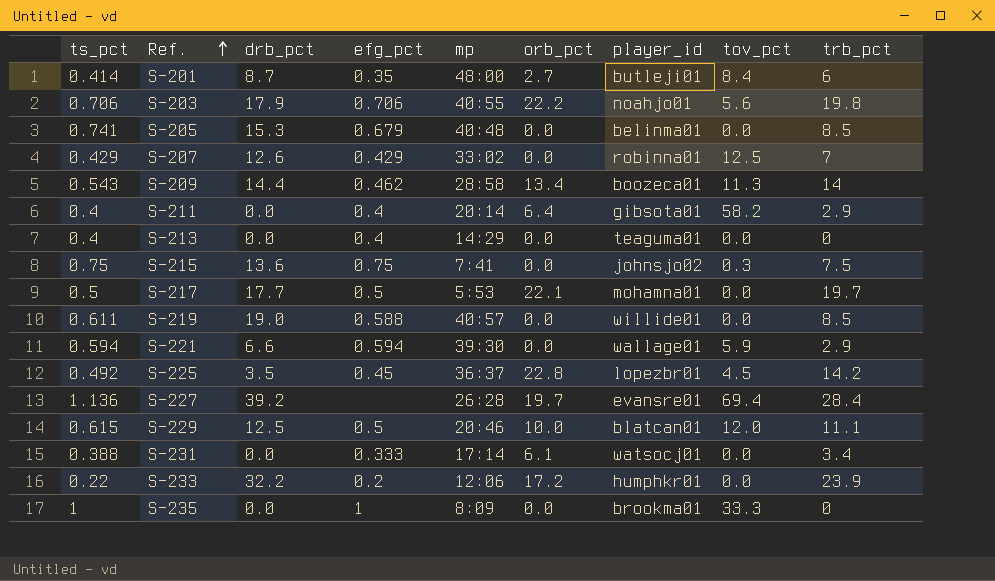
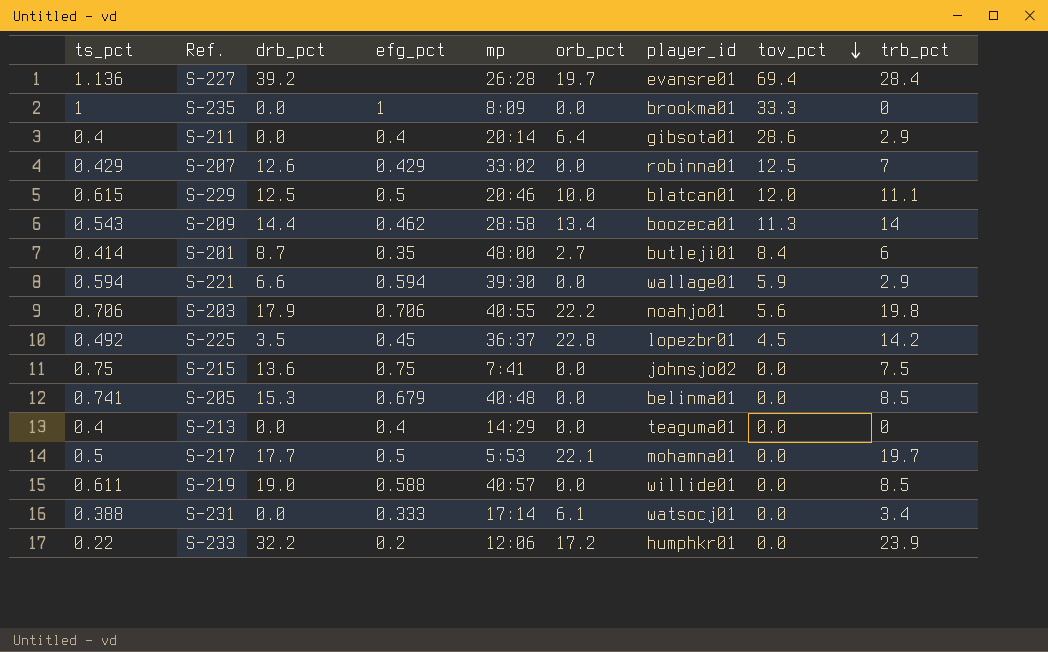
row order: Ref. ascending -> tov_pct descending
S-211 | tov_pct: 58.2 -> 28.6
S-215 | tov_pct: 0.3 -> 0.0

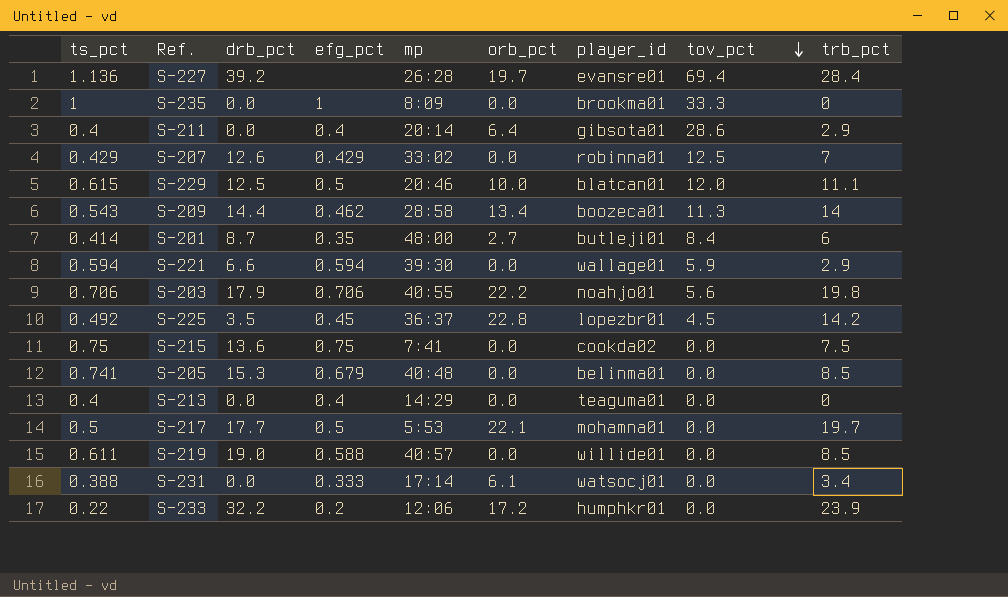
S-215 | player_id: johnsjo02 -> cookda02

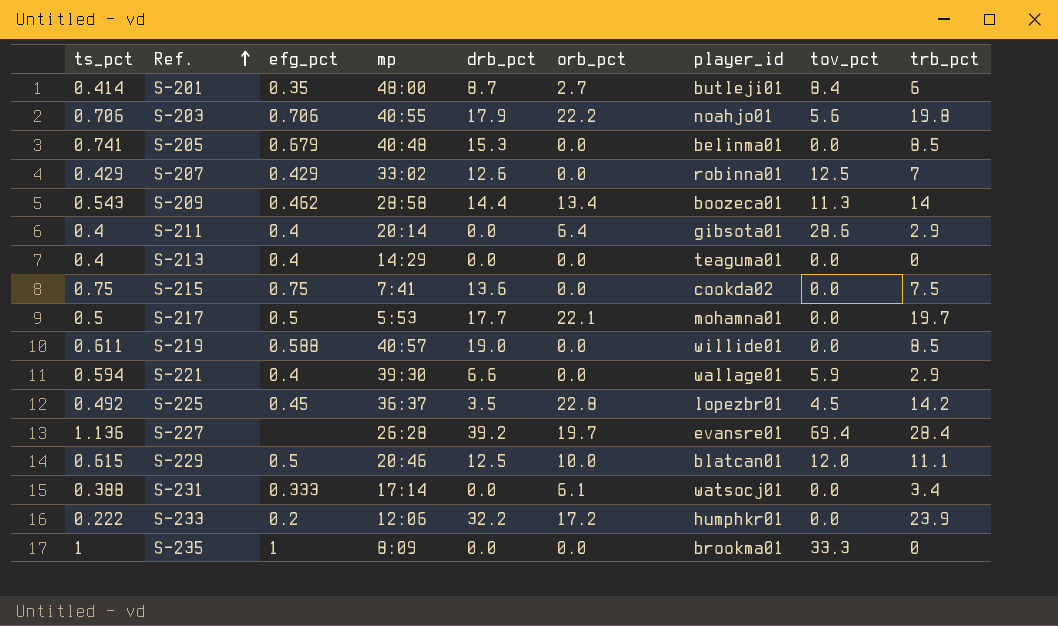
row order: tov_pct descending -> Ref. ascending
column drb_pct | position: 3 -> 5
S-221 | efg_pct: 0.594 -> 0.4
S-233 | ts_pct: 0.22 -> 0.222

